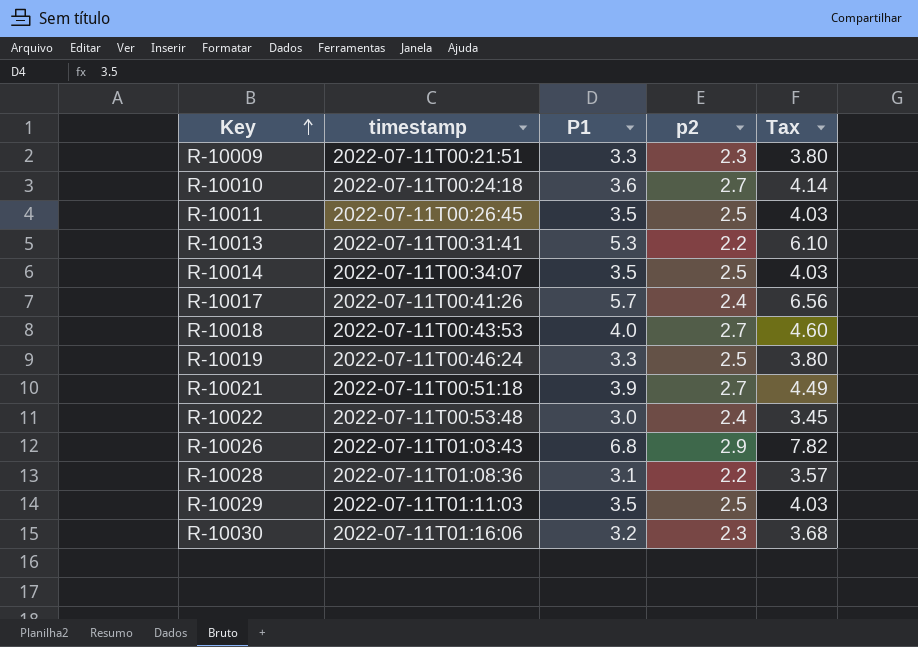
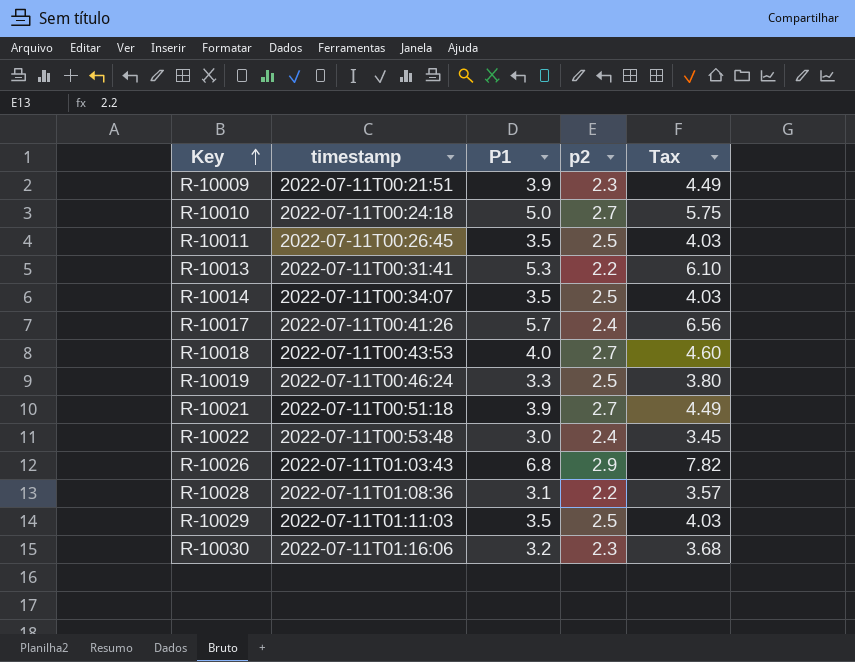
R-10009 | P1: 3.3 -> 3.9
R-10009 | Tax: 3.80 -> 4.49
R-10010 | P1: 3.6 -> 5.0
R-10010 | Tax: 4.14 -> 5.75

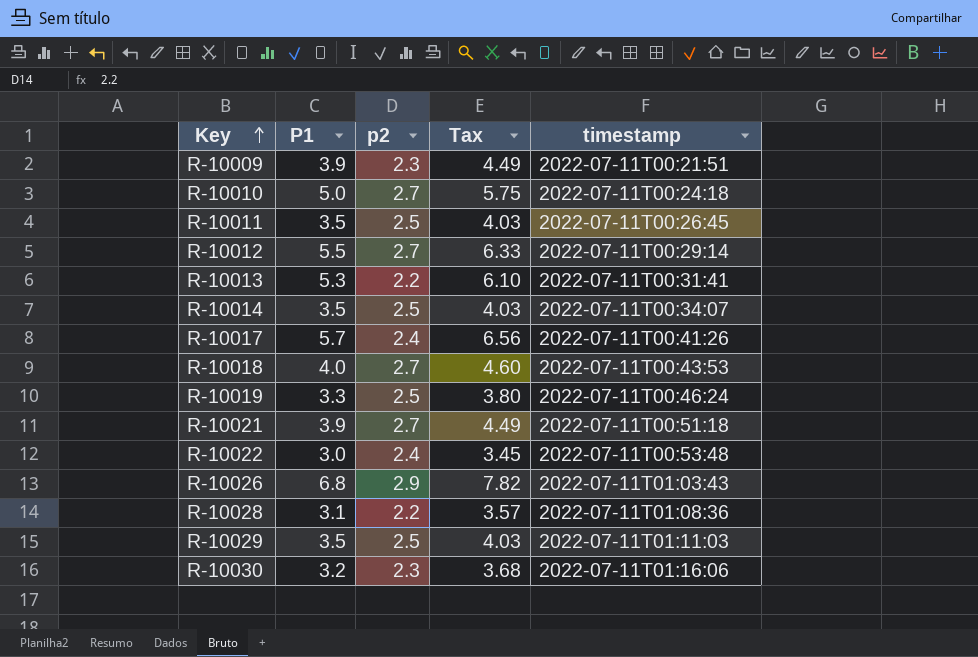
column timestamp | position: 2 -> 5
row R-10012: none -> 5.5 | 2.7 | 6.33 | 2022-07-11T00:29:14

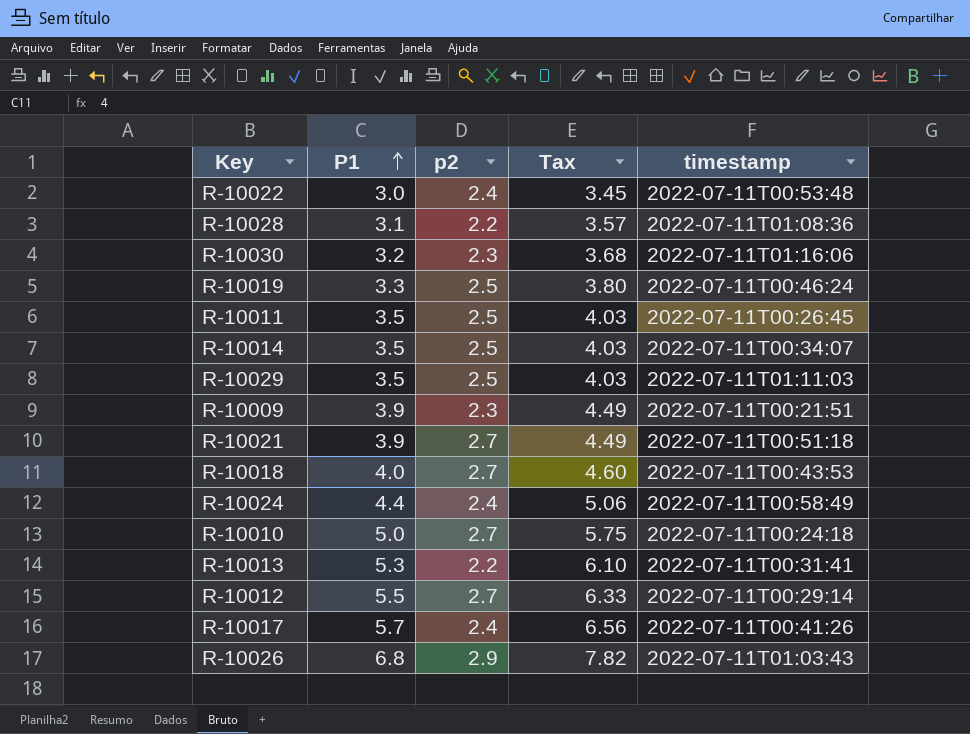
row order: Key ascending -> P1 ascending
row R-10024: none -> 4.4 | 2.4 | 5.06 | 2022-07-11T00:58:49

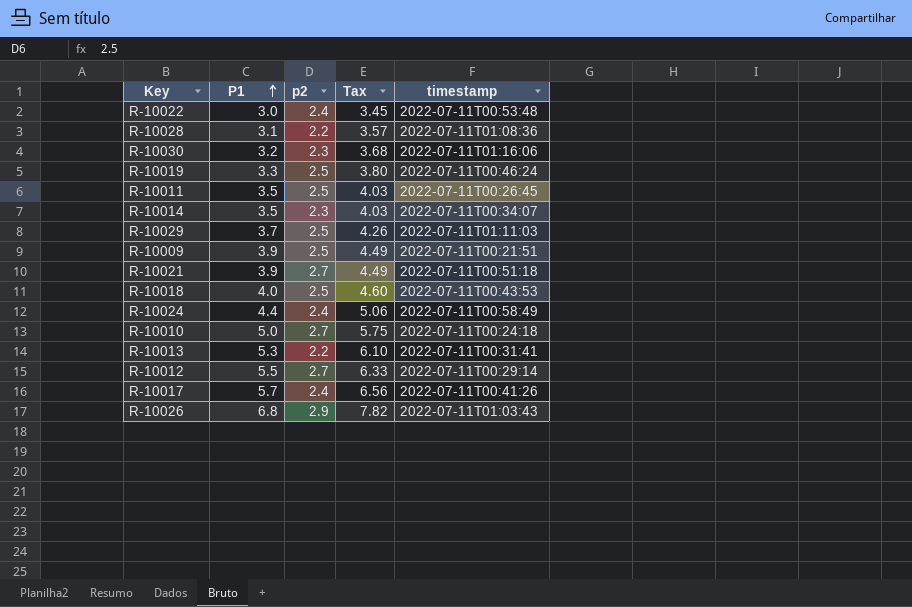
R-10014 | p2: 2.5 -> 2.3
R-10029 | P1: 3.5 -> 3.7
R-10029 | Tax: 4.03 -> 4.26
R-10009 | p2: 2.3 -> 2.5
R-10018 | p2: 2.7 -> 2.5

